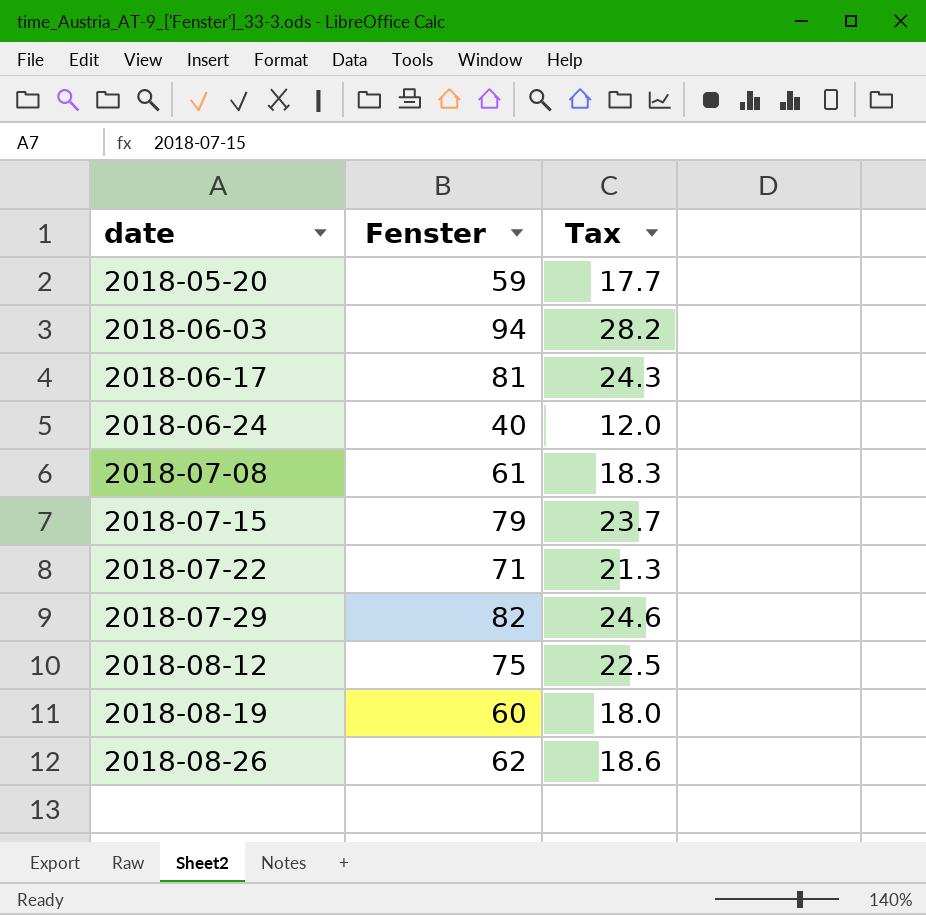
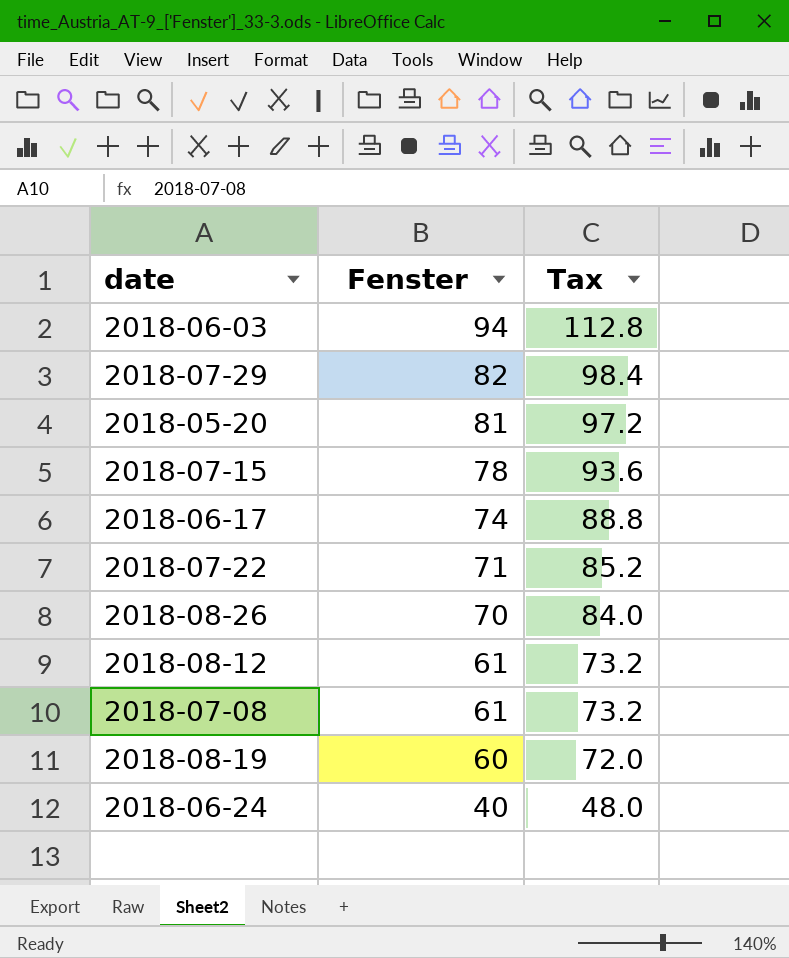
row order: date ascending -> Fenster descending
column Tax | formula: [Fenster] * 0.3 -> [Fenster] * 1.2
2018-05-20 | Fenster: 59 -> 81
2018-07-15 | Fenster: 79 -> 78
2018-06-17 | Fenster: 81 -> 74
2018-08-26 | Fenster: 62 -> 70
2018-08-12 | Fenster: 75 -> 61

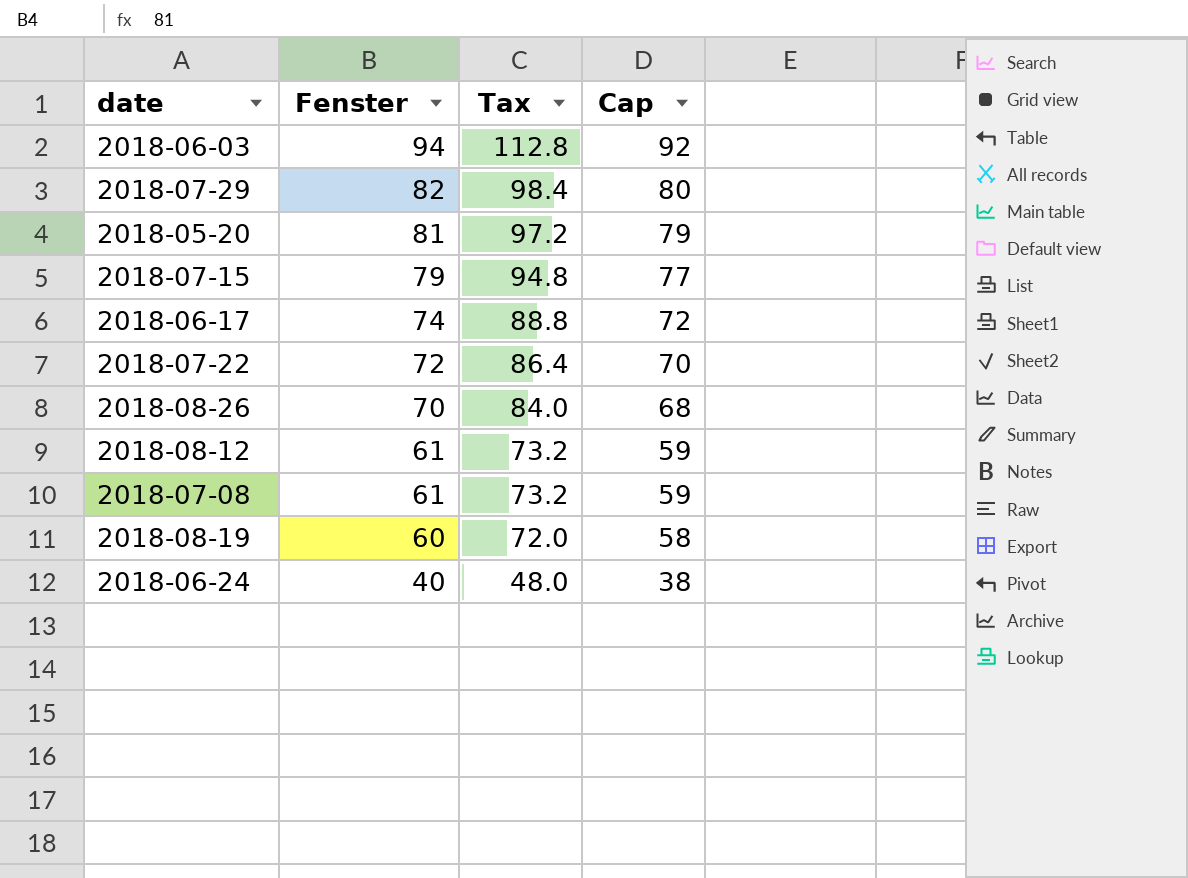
column Cap | formula: none -> [Fenster] - 2
2018-07-15 | Fenster: 78 -> 79
2018-07-15 | Tax: 93.6 -> 94.8
2018-07-22 | Fenster: 71 -> 72
2018-07-22 | Tax: 85.2 -> 86.4

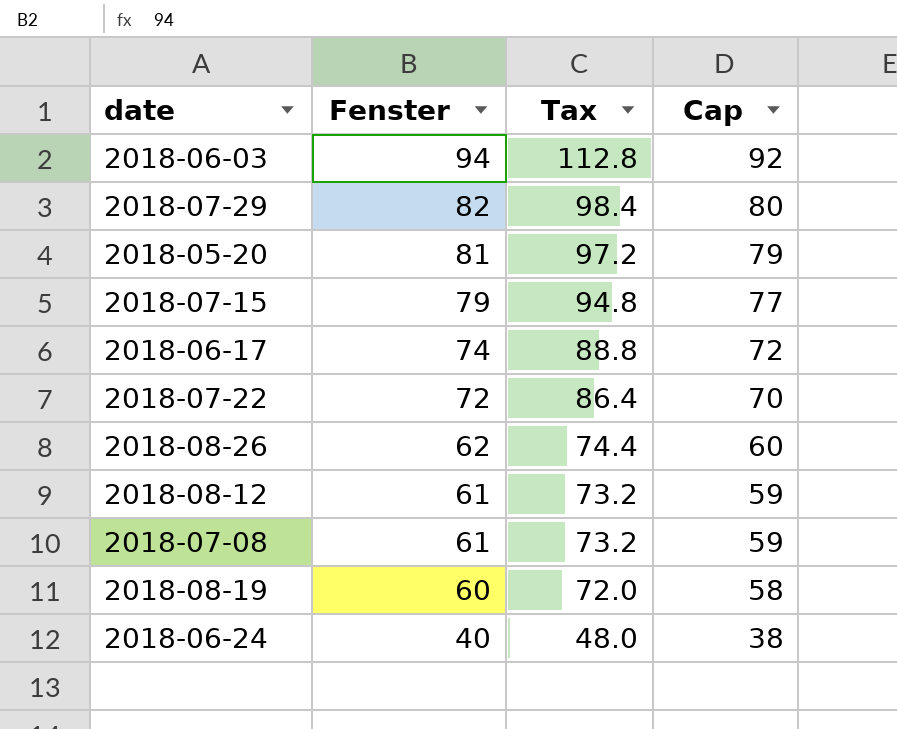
2018-08-26 | Fenster: 70 -> 62
2018-08-26 | Tax: 84.0 -> 74.4
2018-08-26 | Cap: 68 -> 60

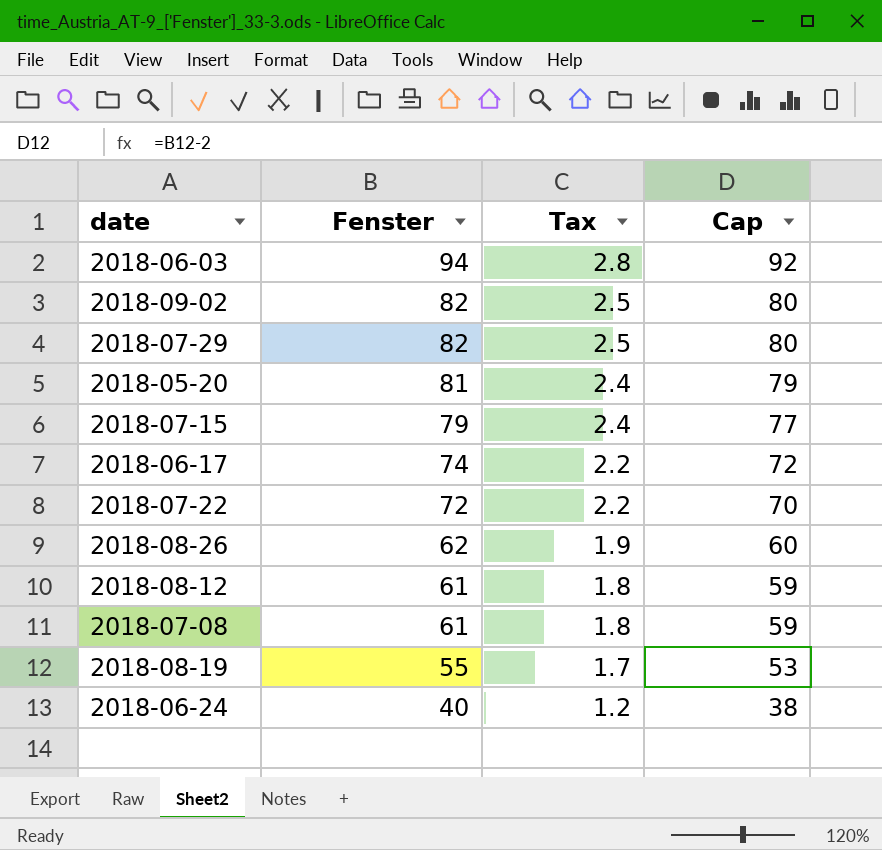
column Tax | formula: [Fenster] * 1.2 -> [Fenster] * 0.03
row 2018-09-02: none -> 82 | 2.5 | 80
2018-08-19 | Fenster: 60 -> 55
2018-08-19 | Cap: 58 -> 53

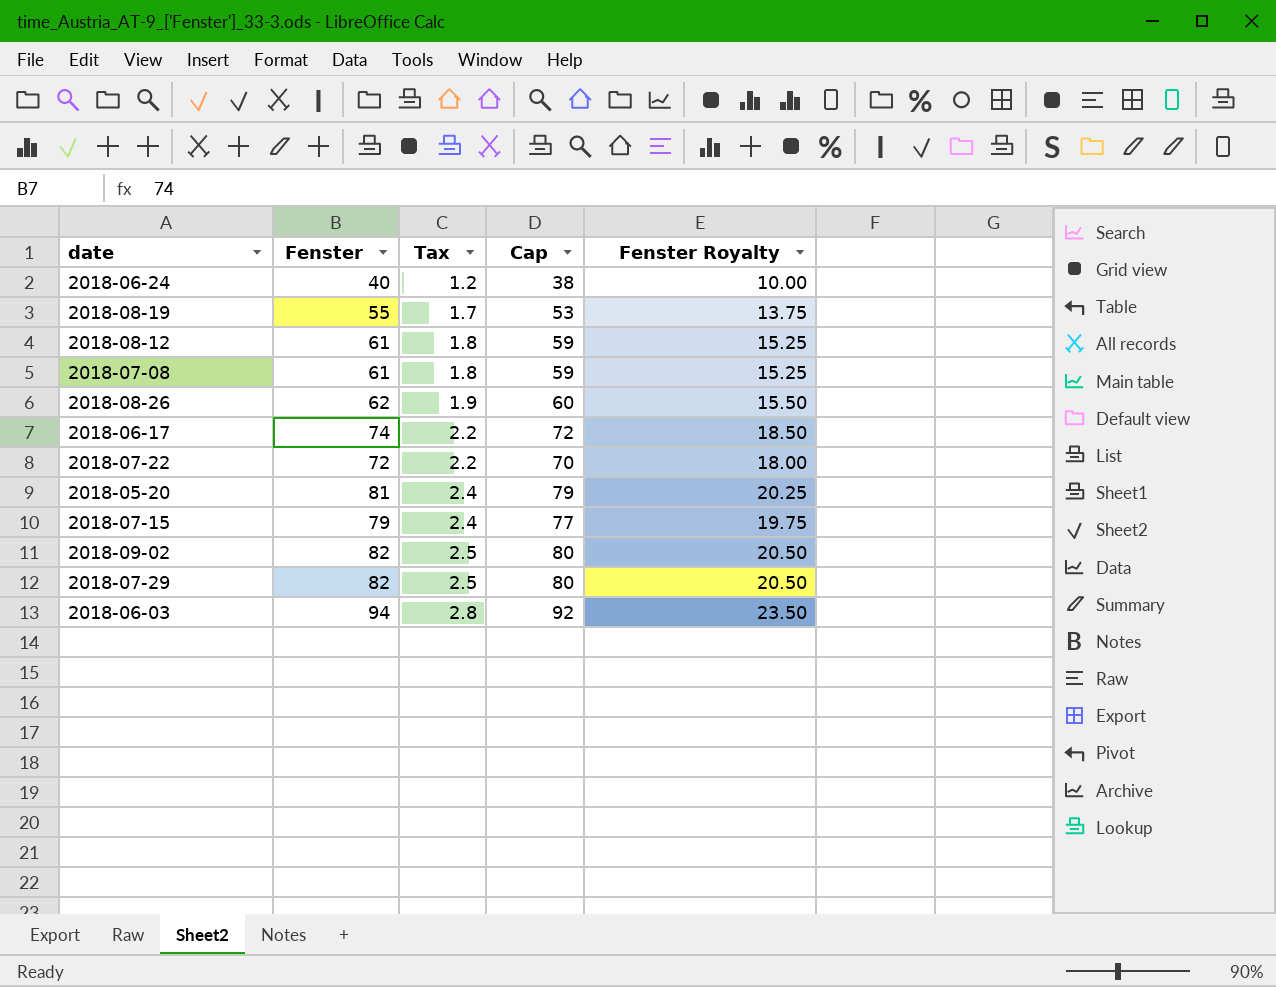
row order: Fenster descending -> Tax ascending
column Fenster Royalty | formula: none -> [Fenster] * 0.25

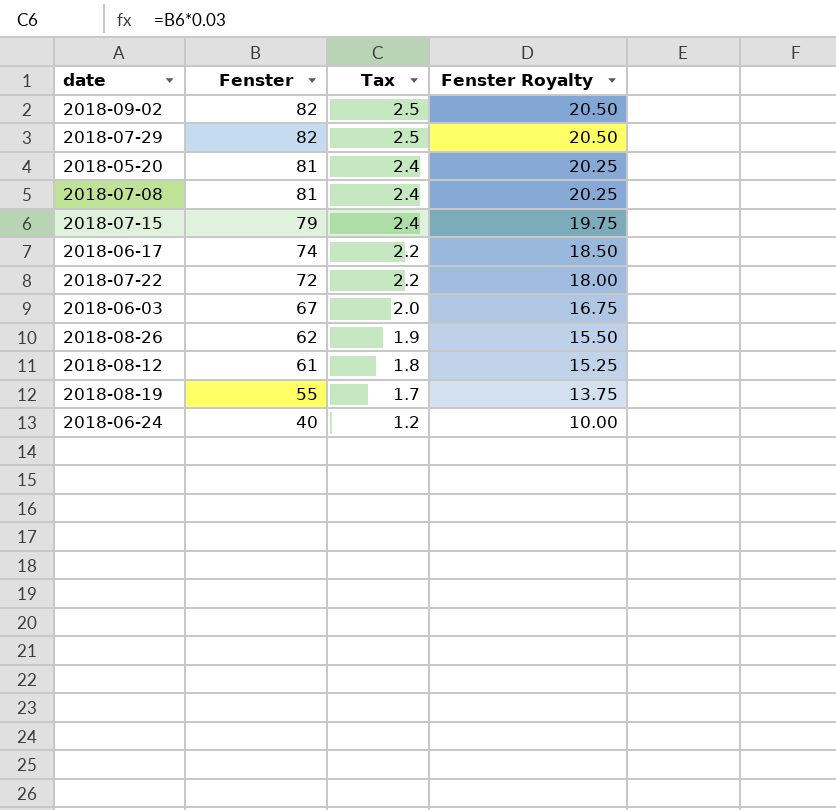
row order: Tax ascending -> Fenster descending
column Cap | formula: [Fenster] - 2 -> none
2018-07-08 | Fenster: 61 -> 81
2018-07-08 | Tax: 1.8 -> 2.4
2018-07-08 | Fenster Royalty: 15.25 -> 20.25
2018-06-03 | Fenster: 94 -> 67
2018-06-03 | Tax: 2.8 -> 2.0
2018-06-03 | Fenster Royalty: 23.50 -> 16.75

